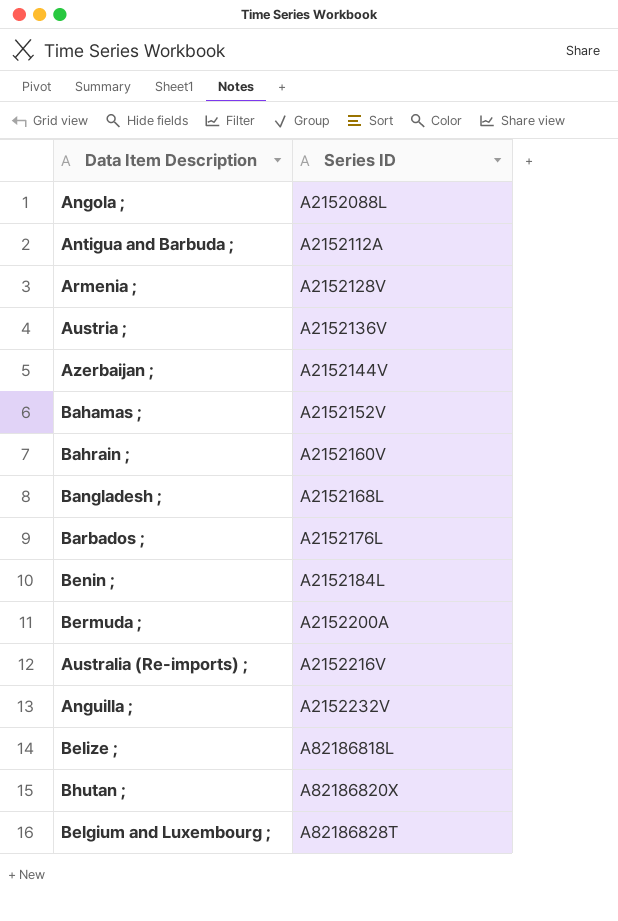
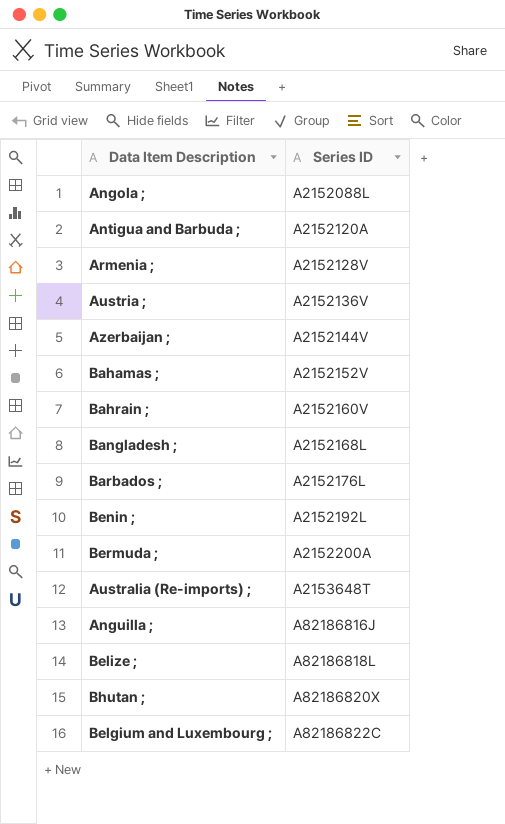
Antigua and Barbuda ; | Series ID: A2152112A -> A2152120A
Benin ; | Series ID: A2152184L -> A2152192L
Australia (Re-imports) ; | Series ID: A2152216V -> A2153648T
Anguilla ; | Series ID: A2152232V -> A82186816J
Belgium and Luxembourg ; | Series ID: A82186828T -> A82186822C

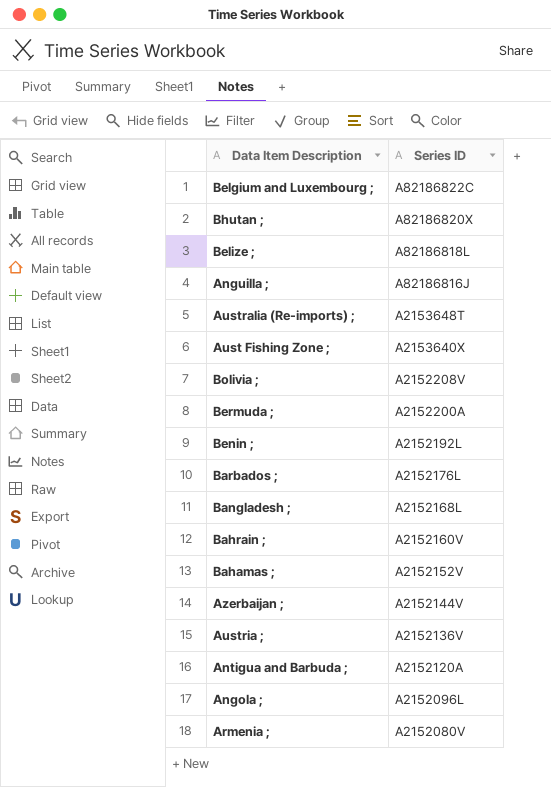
row order: Series ID ascending -> Series ID descending
row Aust Fishing Zone ;: none -> A2153640X
row Bolivia ;: none -> A2152208V
Angola ; | Series ID: A2152088L -> A2152096L
Armenia ; | Series ID: A2152128V -> A2152080V

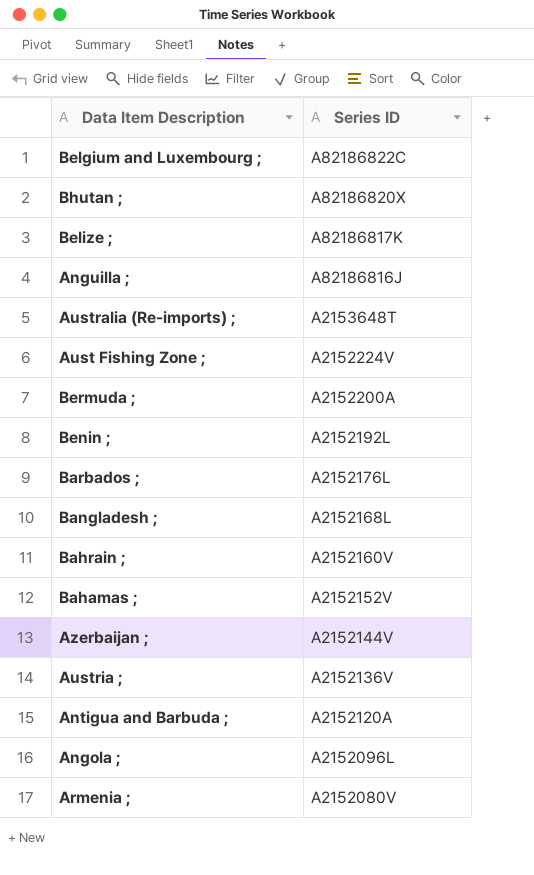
row Bolivia ;: A2152208V -> none
Belize ; | Series ID: A82186818L -> A82186817K
Aust Fishing Zone ; | Series ID: A2153640X -> A2152224V

